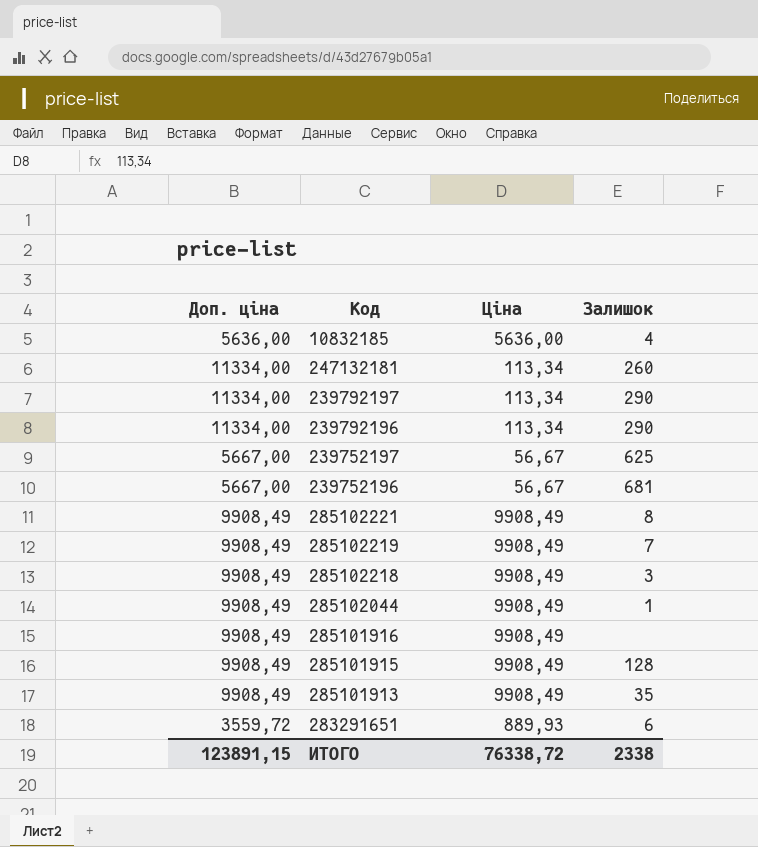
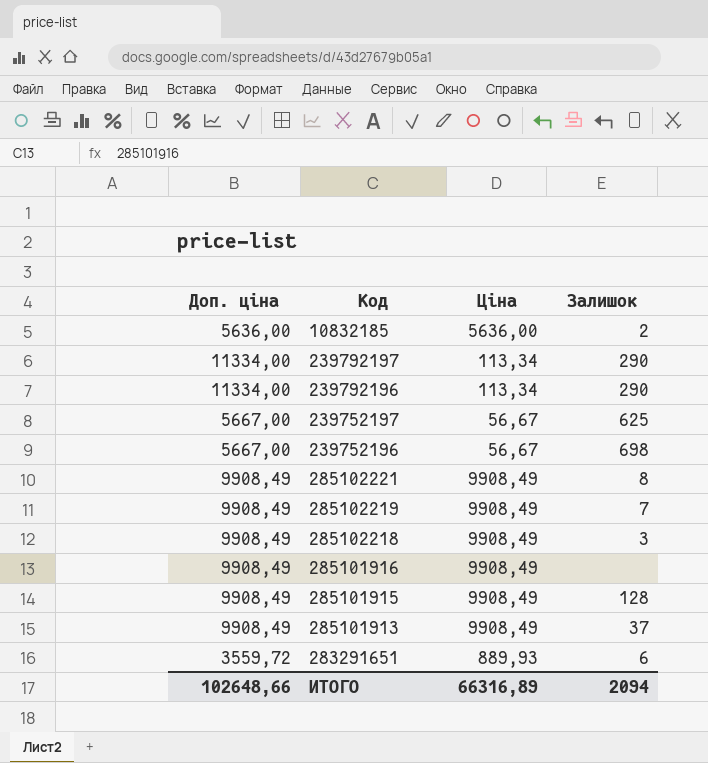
row 247132181: 11334,00 | 113,34 | 260 -> none
row 285102044: 9908,49 | 9908,49 | 1 -> none
10832185 | Залишок: 4 -> 2
239752196 | Залишок: 681 -> 698
285101913 | Залишок: 35 -> 37
ИТОГО | Доп. ціна: 123891,15 -> 102648,66
ИТОГО | Ціна: 76338,72 -> 66316,89
ИТОГО | Залишок: 2338 -> 2094

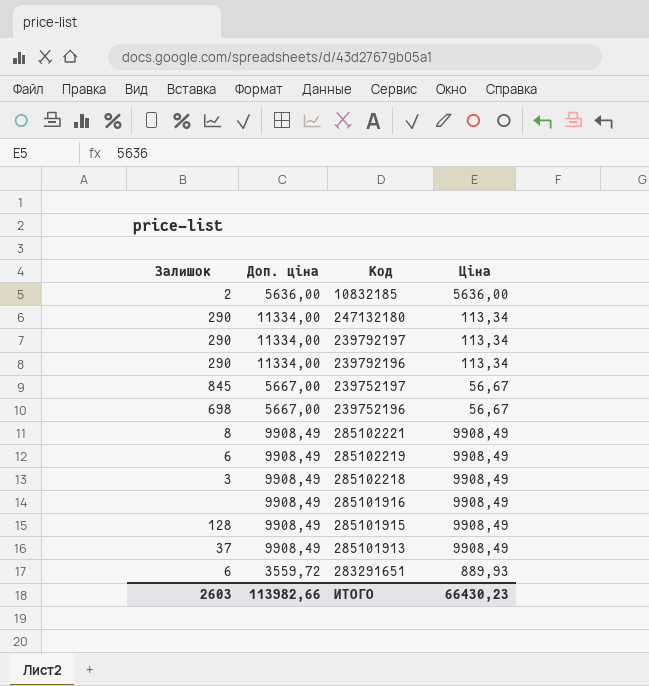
column Залишок | position: 4 -> 1
row 247132180: none -> 290 | 11334,00 | 113,34
239752197 | Залишок: 625 -> 845
285102219 | Залишок: 7 -> 6
ИТОГО | Залишок: 2094 -> 2603
ИТОГО | Доп. ціна: 102648,66 -> 113982,66
ИТОГО | Ціна: 66316,89 -> 66430,23

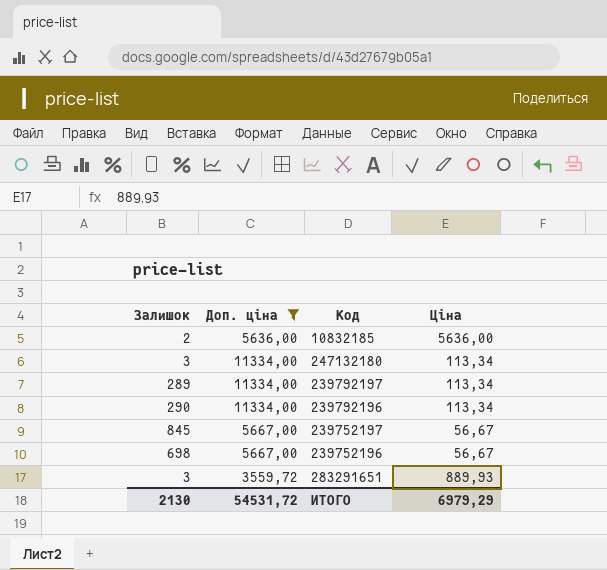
filter: none -> Доп. ціна != 9908,49
247132180 | Залишок: 290 -> 3
239792197 | Залишок: 290 -> 289
283291651 | Залишок: 6 -> 3
ИТОГО | Залишок: 2603 -> 2130
ИТОГО | Доп. ціна: 113982,66 -> 54531,72
ИТОГО | Ціна: 66430,23 -> 6979,29

